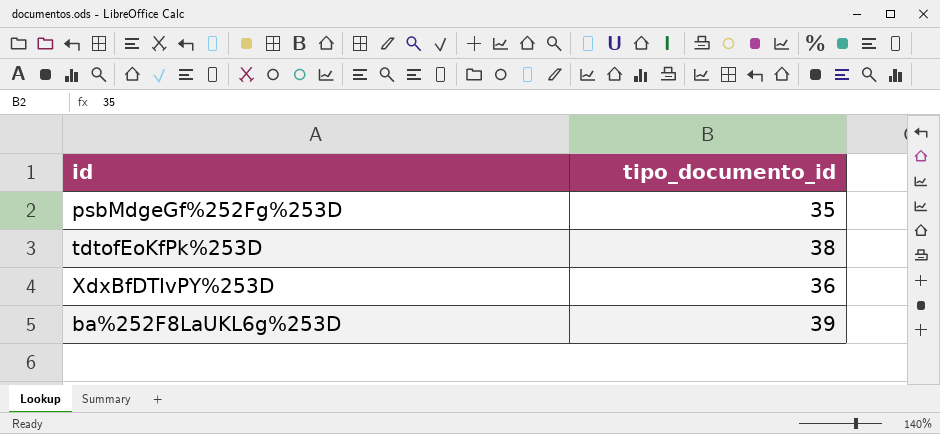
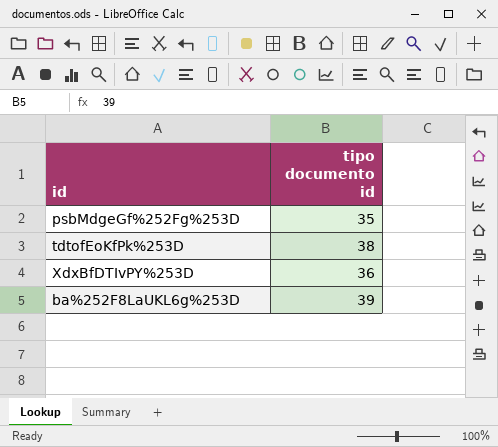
column name: tipo_documento_id -> tipo documento id

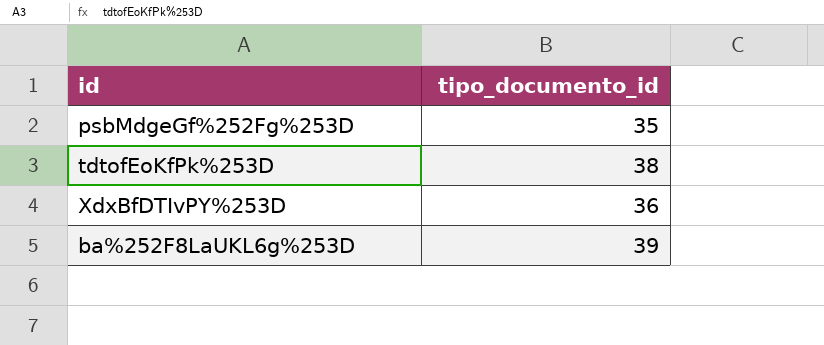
column name: tipo documento id -> tipo_documento_id

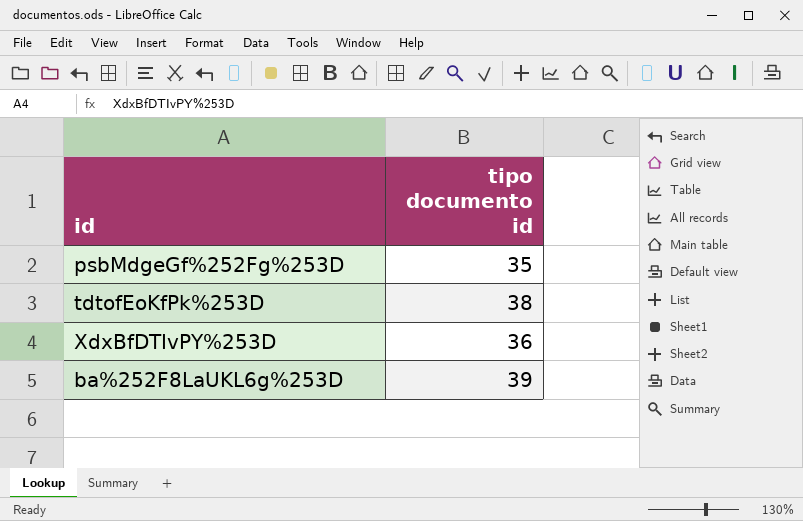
column name: tipo_documento_id -> tipo documento id

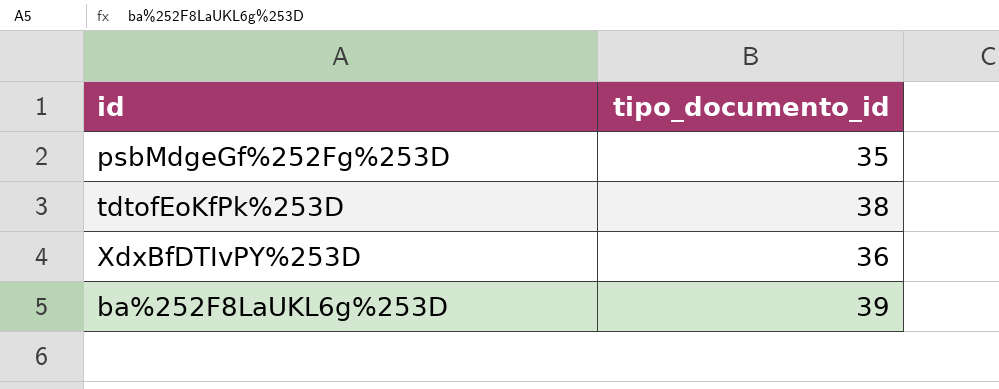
column name: tipo documento id -> tipo_documento_id

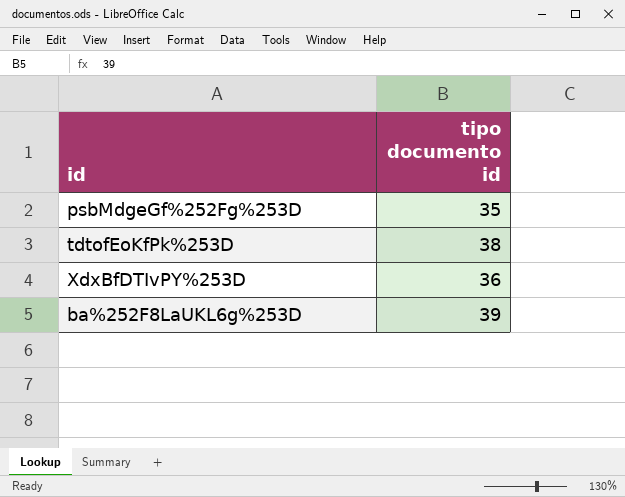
column name: tipo_documento_id -> tipo documento id

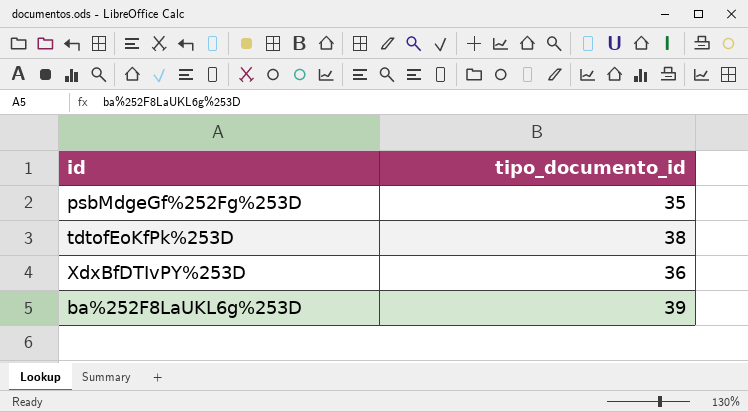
column name: tipo documento id -> tipo_documento_id

